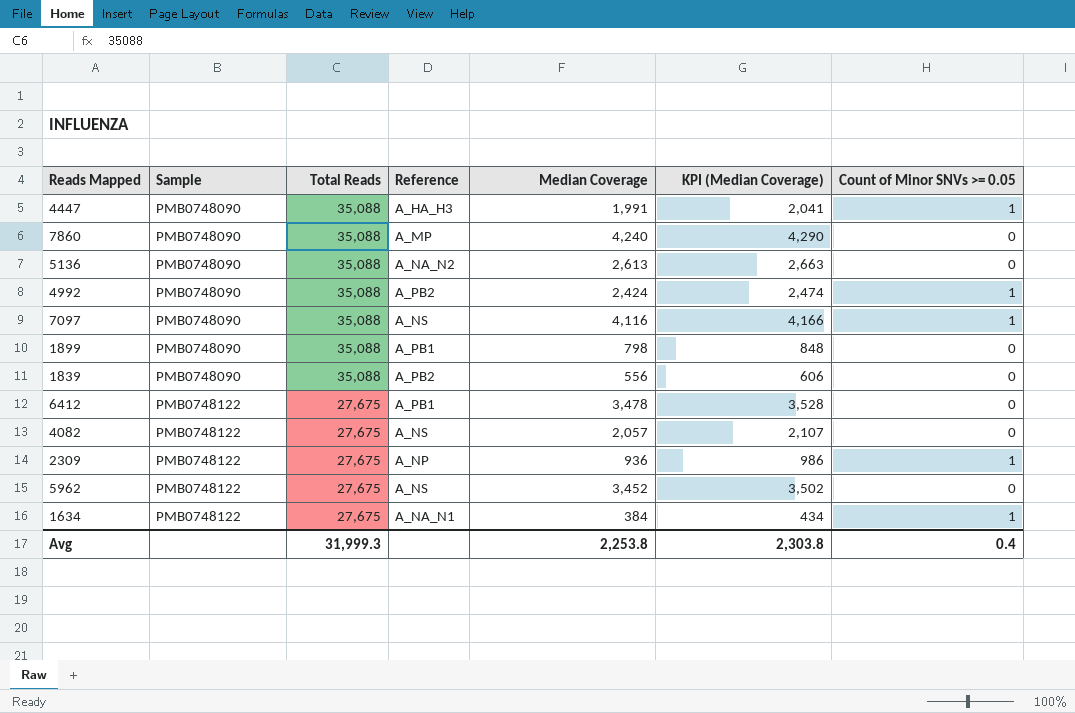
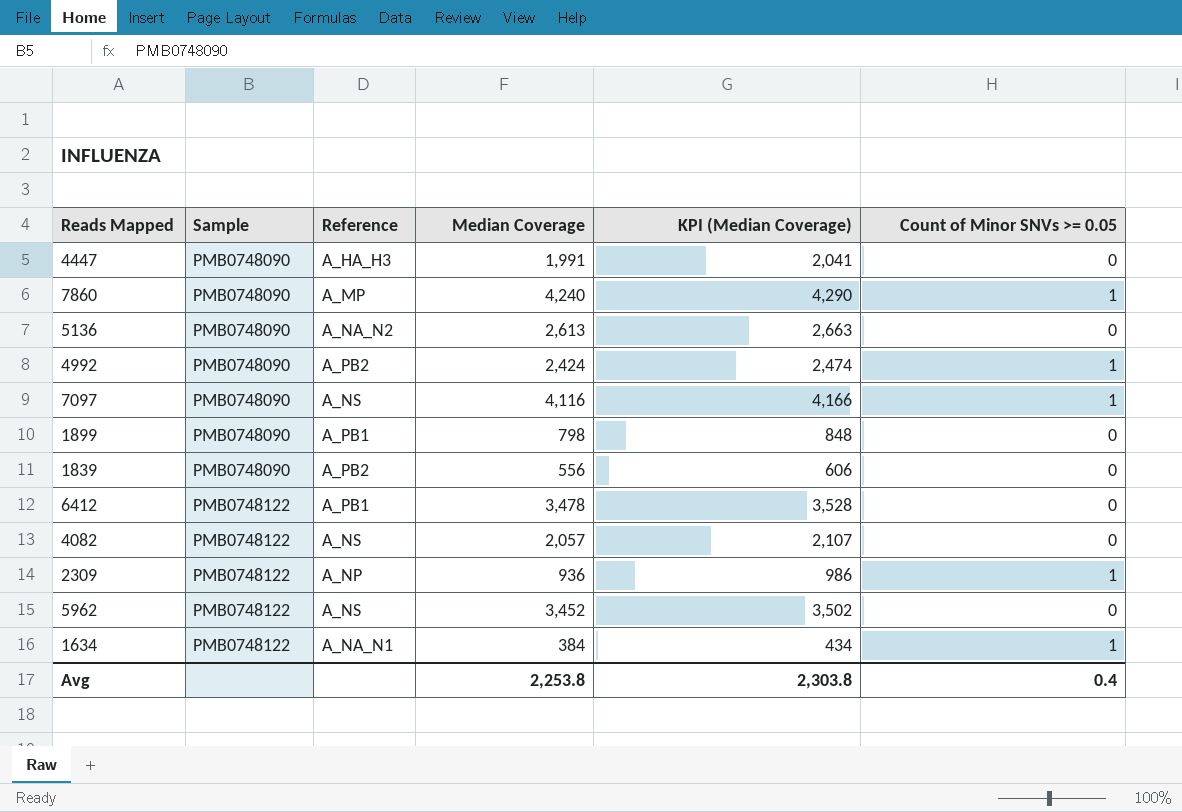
column Total Reads | position: 3 -> none
4447 | Count of Minor SNVs >= 0.05: 1 -> 0
7860 | Count of Minor SNVs >= 0.05: 0 -> 1

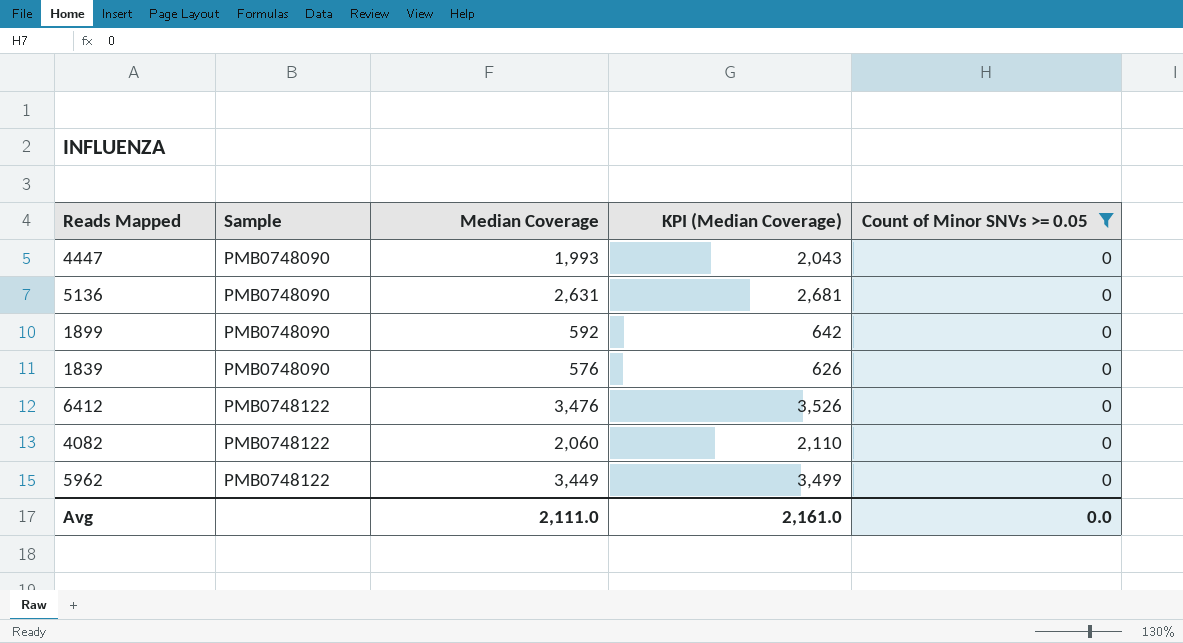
filter: none -> Count of Minor SNVs >= 0.05 = 0
column Reference | position: 3 -> none
4447 | Median Coverage: 1,991 -> 1,993
4447 | KPI (Median Coverage): 2,041 -> 2,043
5136 | Median Coverage: 2,613 -> 2,631
5136 | KPI (Median Coverage): 2,663 -> 2,681
1899 | Median Coverage: 798 -> 592
1899 | KPI (Median Coverage): 848 -> 642
1839 | Median Coverage: 556 -> 576
1839 | KPI (Median Coverage): 606 -> 626
6412 | Median Coverage: 3,478 -> 3,476
6412 | KPI (Median Coverage): 3,528 -> 3,526
4082 | Median Coverage: 2,057 -> 2,060
4082 | KPI (Median Coverage): 2,107 -> 2,110
5962 | Median Coverage: 3,452 -> 3,449
5962 | KPI (Median Coverage): 3,502 -> 3,499
Avg | Median Coverage: 2,253.8 -> 2,111.0
Avg | KPI (Median Coverage): 2,303.8 -> 2,161.0
Avg | Count of Minor SNVs >= 0.05: 0.4 -> 0.0

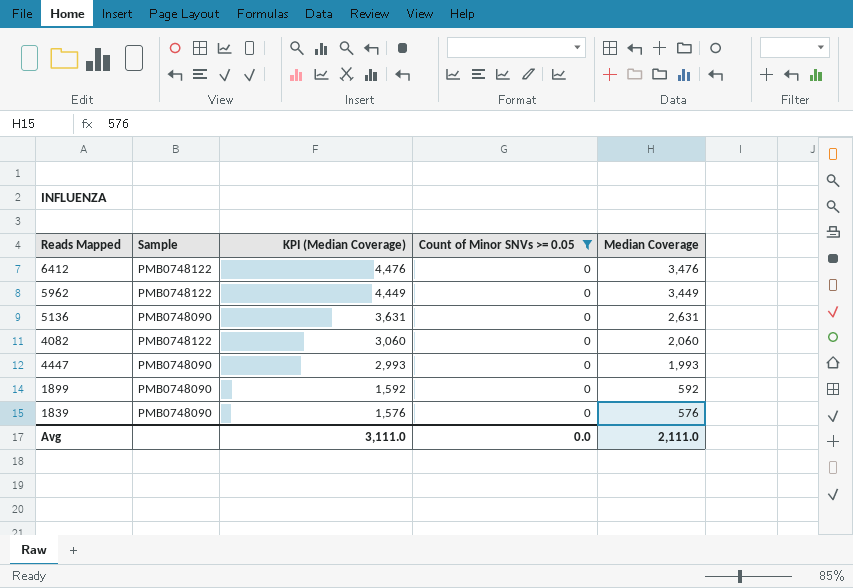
row order: Sample ascending -> KPI (Median Coverage) descending
column KPI (Median Coverage) | formula: [Median Coverage] + 50 -> [Median Coverage] + 1000
column Median Coverage | position: 3 -> 5
Avg | KPI (Median Coverage): 2,161.0 -> 3,111.0

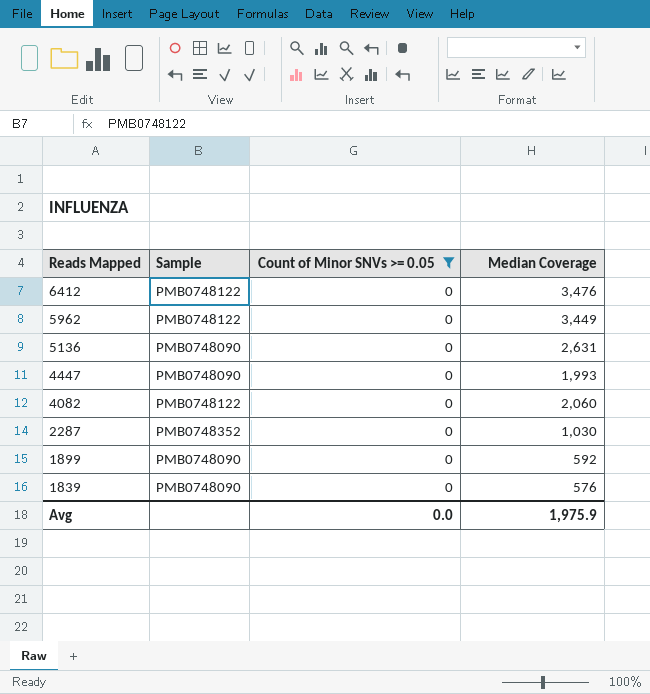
row order: KPI (Median Coverage) descending -> Reads Mapped descending
column KPI (Median Coverage) | formula: [Median Coverage] + 1000 -> none
row 2287: none -> PMB0748352 | 0 | 1,030
Avg | Median Coverage: 2,111.0 -> 1,975.9

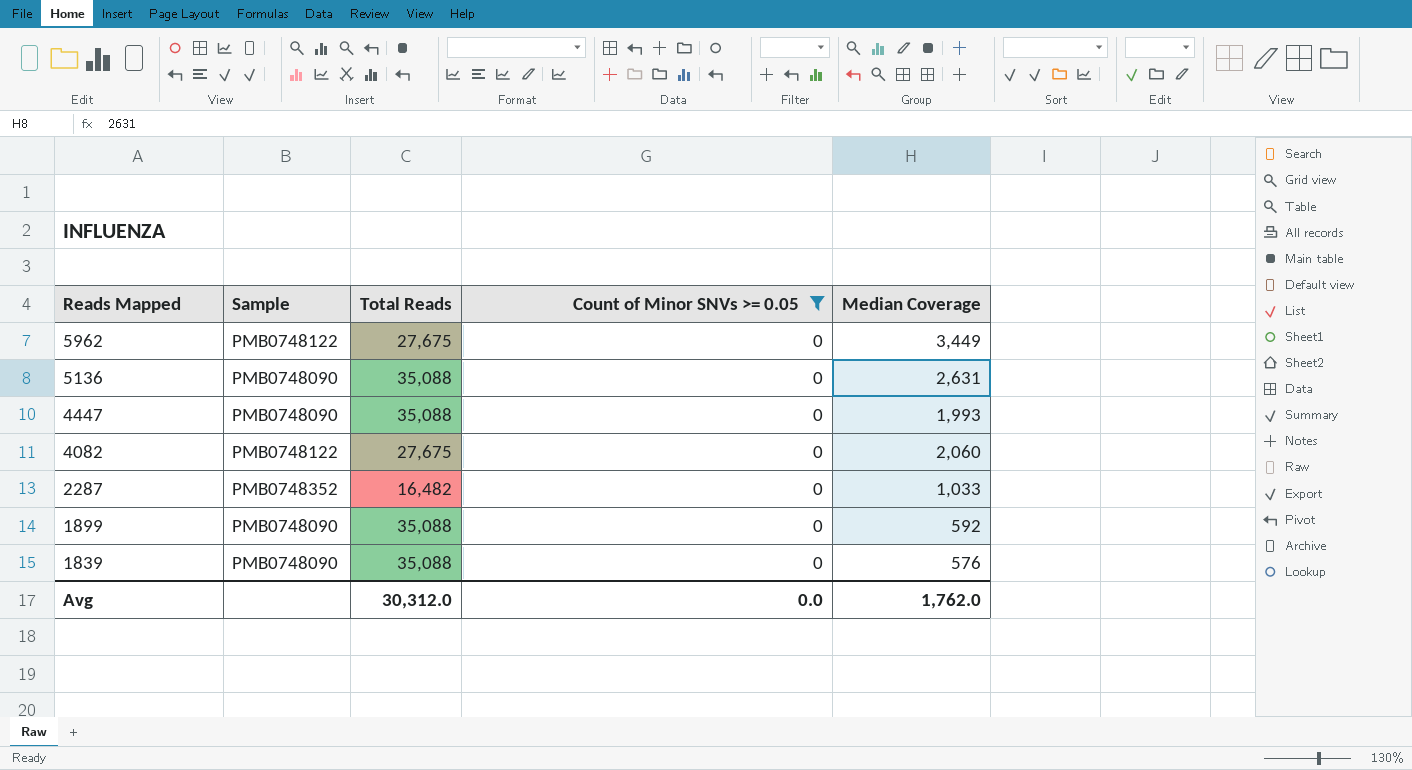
column Total Reads | position: none -> 3
row 6412: PMB0748122 | 0 | 3,476 -> none
2287 | Median Coverage: 1,030 -> 1,033
Avg | Median Coverage: 1,975.9 -> 1,762.0

